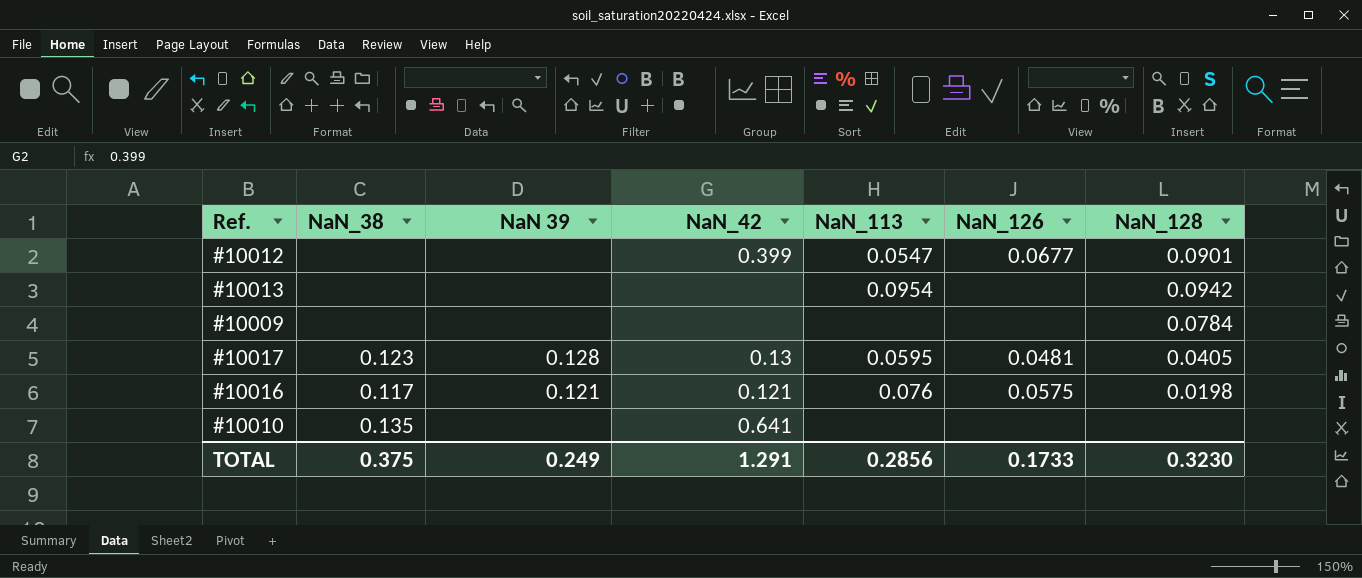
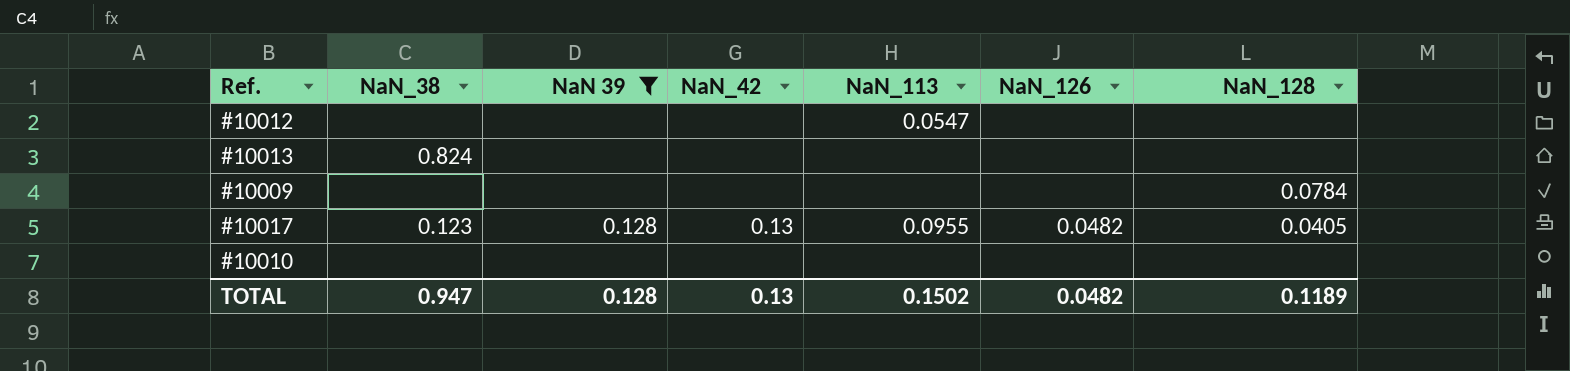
filter: none -> NaN 39 != 0.121
#10012 | NaN_42: 0.399 -> none
#10012 | NaN_126: 0.0677 -> none
#10012 | NaN_128: 0.0901 -> none
#10013 | NaN_38: none -> 0.824
#10013 | NaN_113: 0.0954 -> none
#10013 | NaN_128: 0.0942 -> none
#10017 | NaN_113: 0.0595 -> 0.0955
#10017 | NaN_126: 0.0481 -> 0.0482
#10010 | NaN_38: 0.135 -> none
#10010 | NaN_42: 0.641 -> none
TOTAL | NaN_38: 0.375 -> 0.947
TOTAL | NaN 39: 0.249 -> 0.128
TOTAL | NaN_42: 1.291 -> 0.13
TOTAL | NaN_113: 0.2856 -> 0.1502
TOTAL | NaN_126: 0.1733 -> 0.0482
TOTAL | NaN_128: 0.3230 -> 0.1189

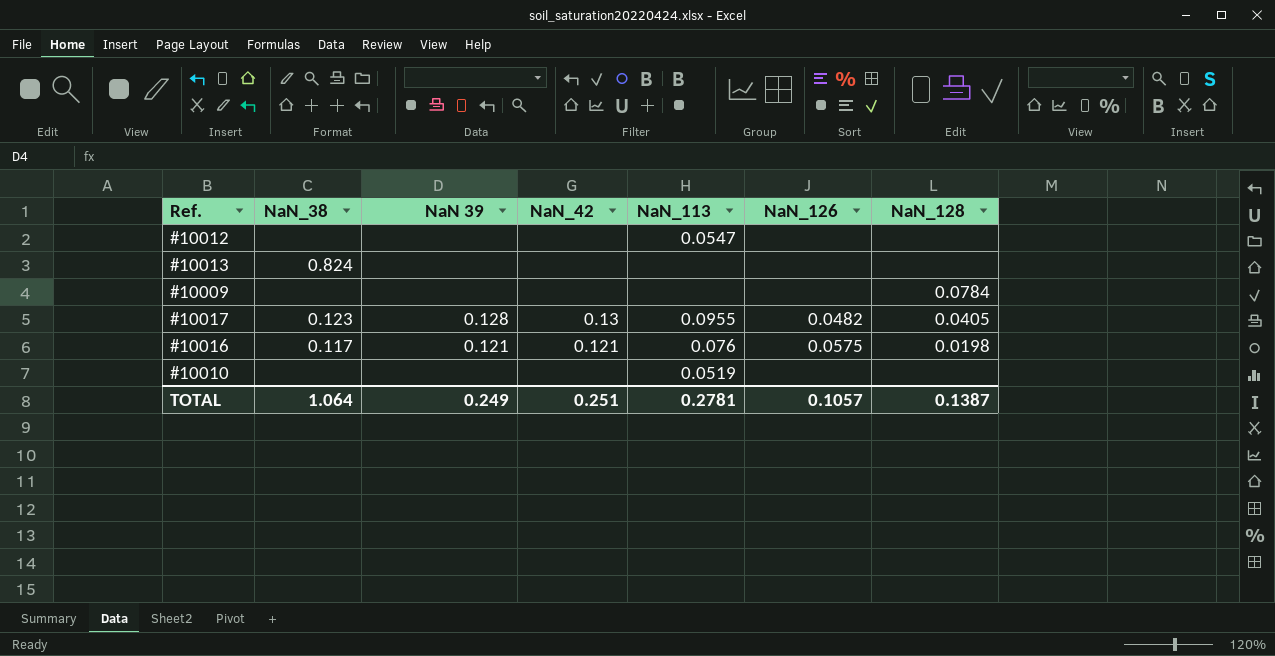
filter: NaN 39 != 0.121 -> none
#10010 | NaN_113: none -> 0.0519
TOTAL | NaN_38: 0.947 -> 1.064
TOTAL | NaN 39: 0.128 -> 0.249
TOTAL | NaN_42: 0.13 -> 0.251
TOTAL | NaN_113: 0.1502 -> 0.2781
TOTAL | NaN_126: 0.0482 -> 0.1057
TOTAL | NaN_128: 0.1189 -> 0.1387

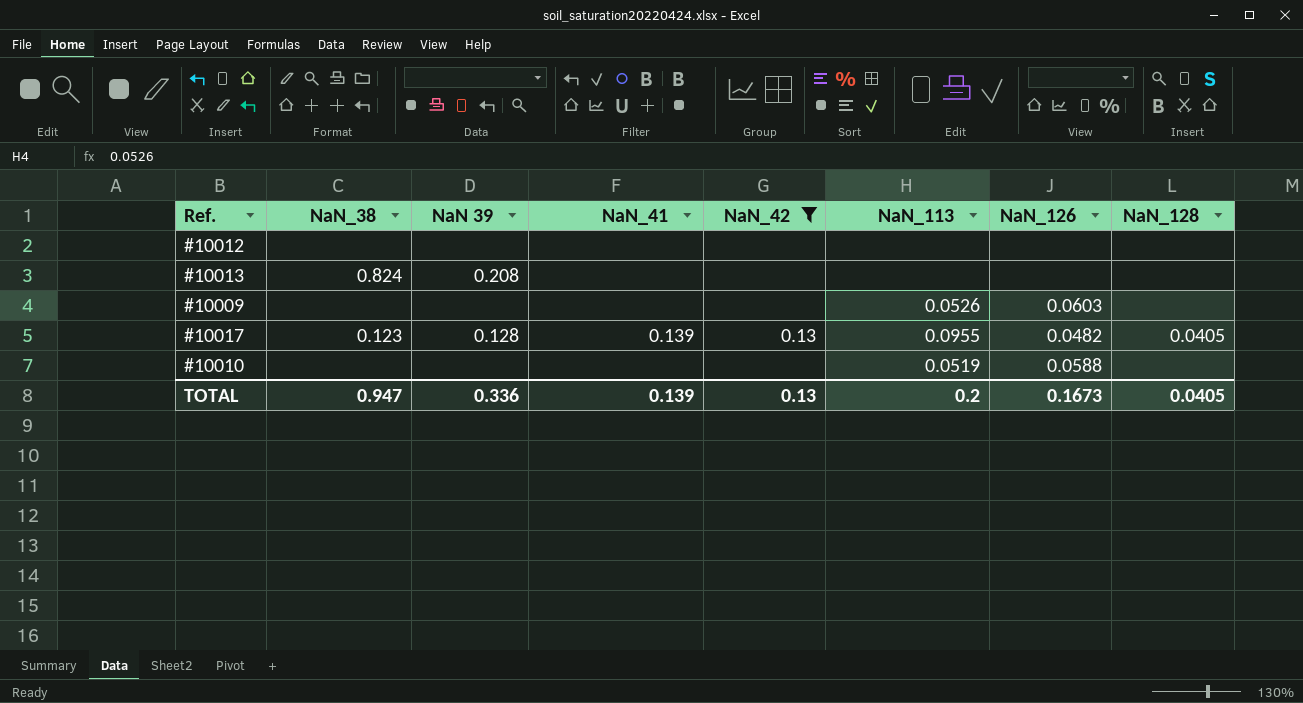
filter: none -> NaN_42 != 0.121
column NaN_41 | position: none -> 4
#10012 | NaN_113: 0.0547 -> none
#10013 | NaN 39: none -> 0.208
#10009 | NaN_113: none -> 0.0526
#10009 | NaN_126: none -> 0.0603
#10009 | NaN_128: 0.0784 -> none
#10010 | NaN_126: none -> 0.0588
TOTAL | NaN_38: 1.064 -> 0.947
TOTAL | NaN 39: 0.249 -> 0.336
TOTAL | NaN_42: 0.251 -> 0.13
TOTAL | NaN_113: 0.2781 -> 0.2
TOTAL | NaN_126: 0.1057 -> 0.1673
TOTAL | NaN_128: 0.1387 -> 0.0405

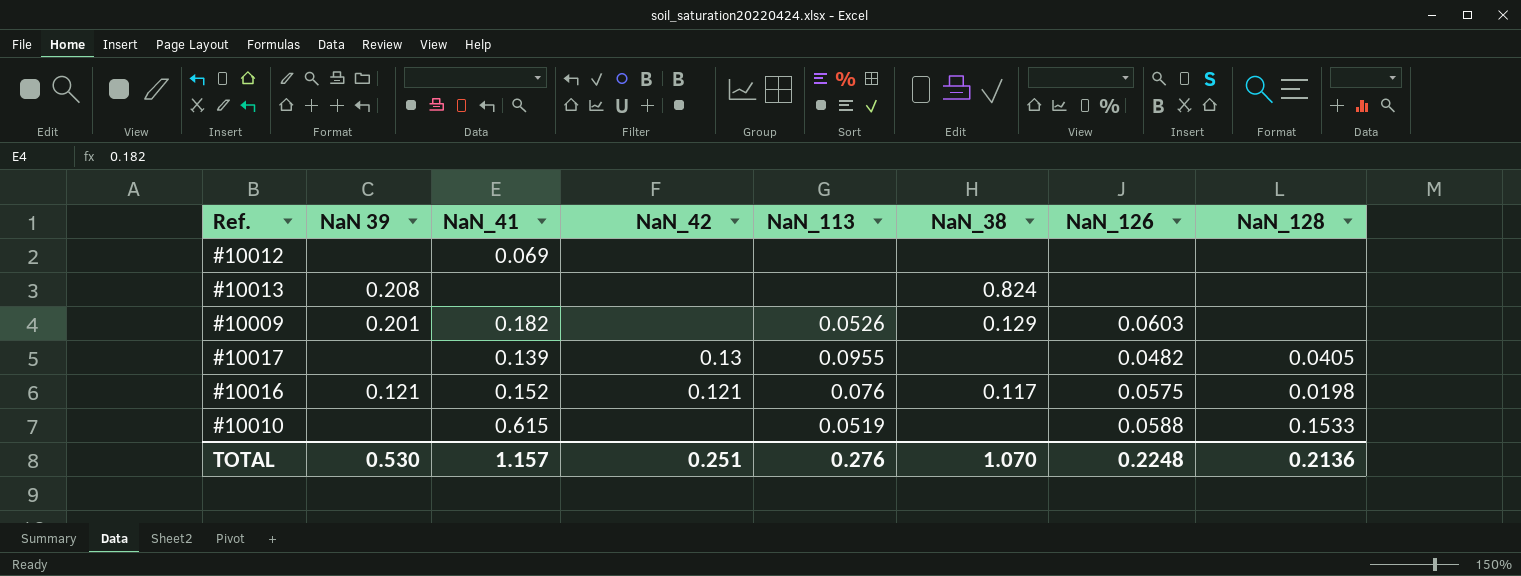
filter: NaN_42 != 0.121 -> none
column NaN_38 | position: 2 -> 6
#10012 | NaN_41: none -> 0.069
#10009 | NaN 39: none -> 0.201
#10009 | NaN_41: none -> 0.182
#10009 | NaN_38: none -> 0.129
#10017 | NaN 39: 0.128 -> none
#10017 | NaN_38: 0.123 -> none
#10010 | NaN_41: none -> 0.615
#10010 | NaN_128: none -> 0.1533
TOTAL | NaN 39: 0.336 -> 0.530
TOTAL | NaN_41: 0.139 -> 1.157
TOTAL | NaN_42: 0.13 -> 0.251
TOTAL | NaN_113: 0.2 -> 0.276
TOTAL | NaN_38: 0.947 -> 1.070
TOTAL | NaN_126: 0.1673 -> 0.2248
TOTAL | NaN_128: 0.0405 -> 0.2136

